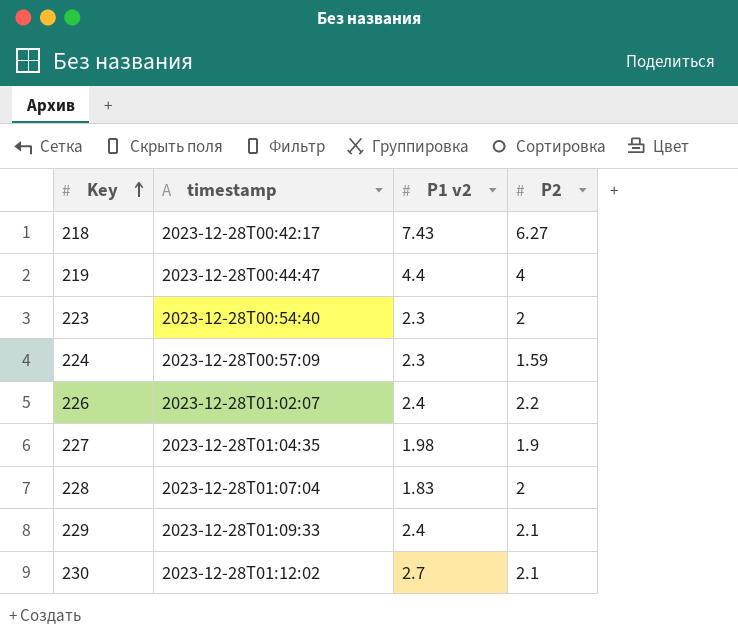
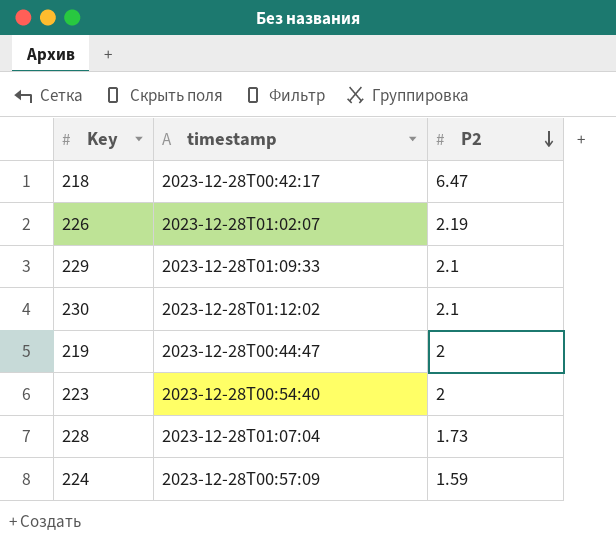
row order: Key ascending -> P2 descending
column P1 v2 | position: 3 -> none
row 227: 2023-12-28T01:04:35 | 1.98 | 1.9 -> none
218 | P2: 6.27 -> 6.47
226 | P2: 2.2 -> 2.19
219 | P2: 4 -> 2
228 | P2: 2 -> 1.73

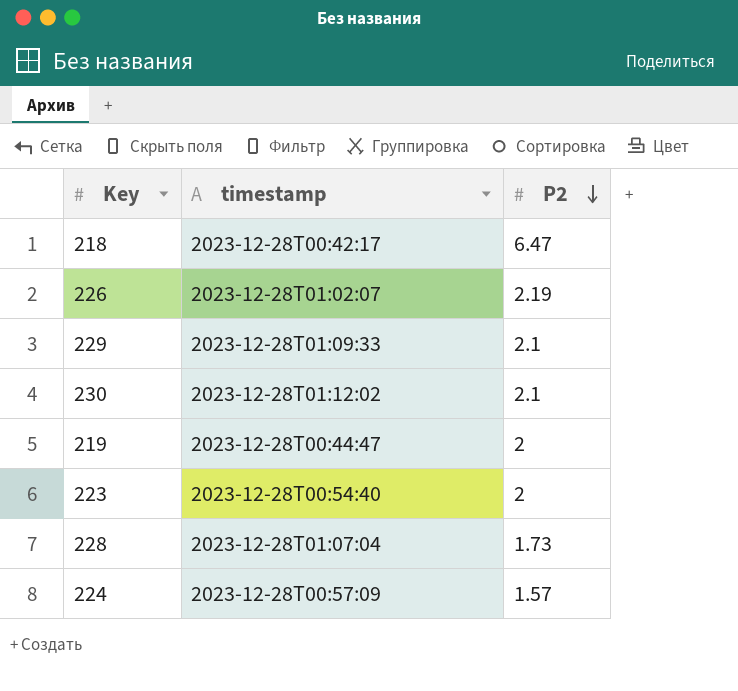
224 | P2: 1.59 -> 1.57

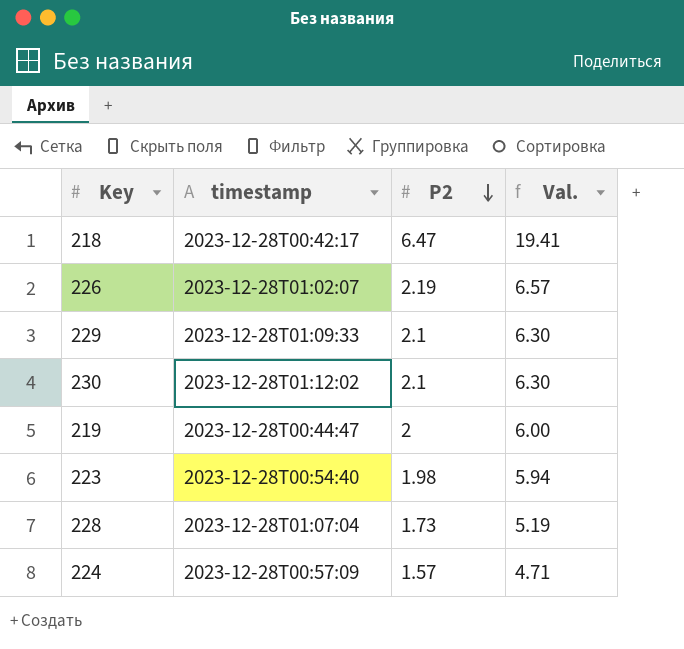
column Val. | formula: none -> [P2] * 3
223 | P2: 2 -> 1.98

